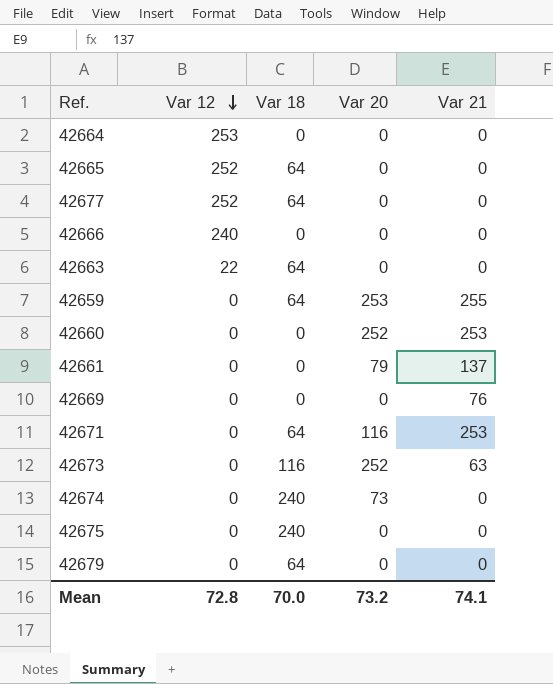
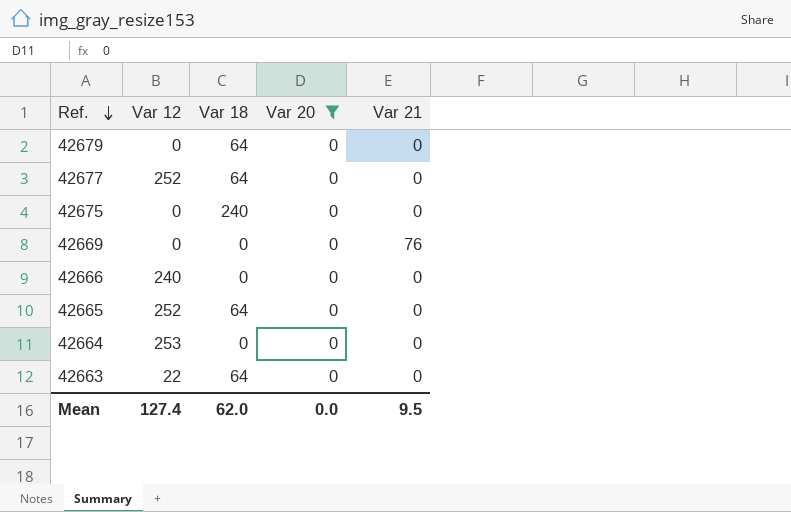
filter: none -> Var 20 = 0
row order: Var 12 descending -> Ref. descending
Mean | Var 12: 72.8 -> 127.4
Mean | Var 18: 70.0 -> 62.0
Mean | Var 20: 73.2 -> 0.0
Mean | Var 21: 74.1 -> 9.5

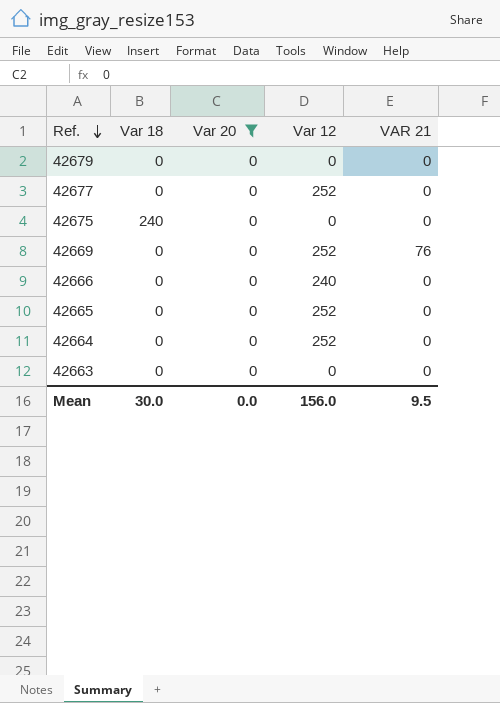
column Var 12 | position: 2 -> 4
column name: Var 21 -> VAR 21
42679 | Var 18: 64 -> 0
42677 | Var 18: 64 -> 0
42669 | Var 12: 0 -> 252
42665 | Var 18: 64 -> 0
42664 | Var 12: 253 -> 252
42663 | Var 18: 64 -> 0
42663 | Var 12: 22 -> 0
Mean | Var 18: 62.0 -> 30.0
Mean | Var 12: 127.4 -> 156.0

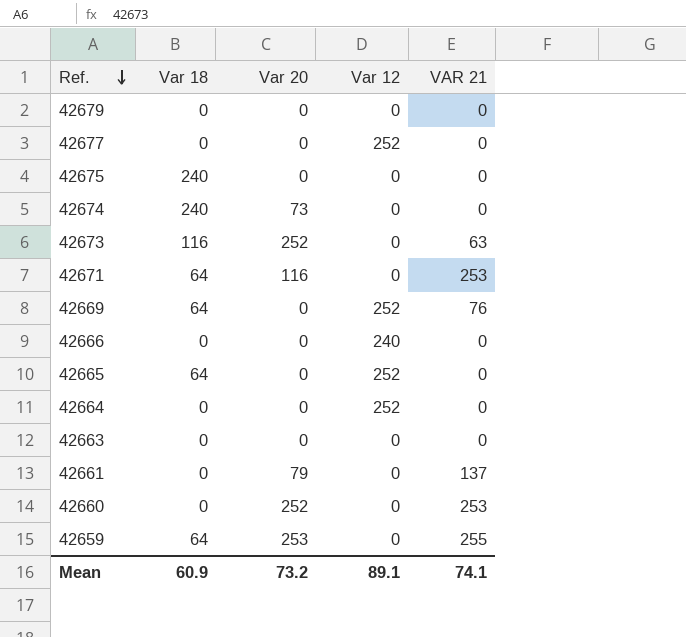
filter: Var 20 = 0 -> none
42669 | Var 18: 0 -> 64
42665 | Var 18: 0 -> 64
Mean | Var 18: 30.0 -> 60.9
Mean | Var 20: 0.0 -> 73.2
Mean | Var 12: 156.0 -> 89.1
Mean | VAR 21: 9.5 -> 74.1

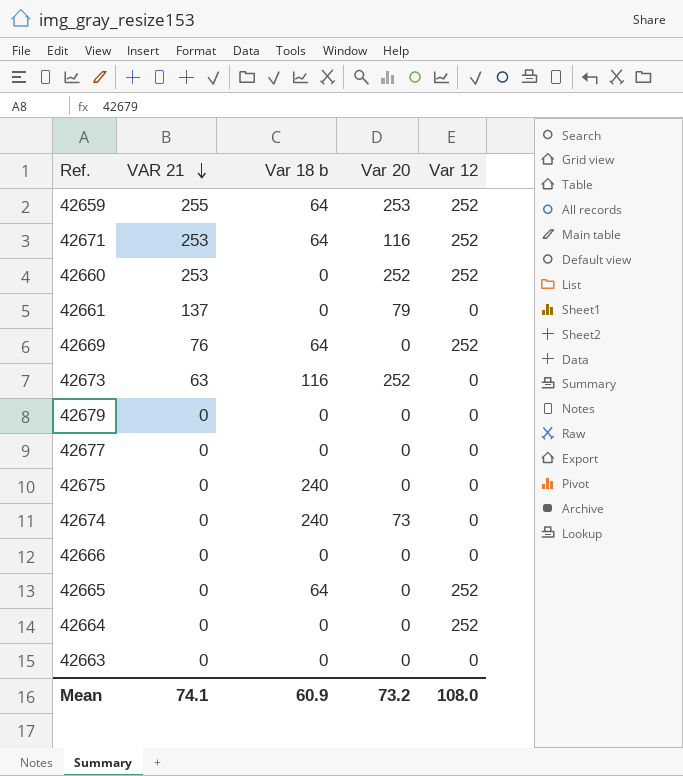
row order: Ref. descending -> VAR 21 descending
column VAR 21 | position: 5 -> 2
column name: Var 18 -> Var 18 b
42659 | Var 12: 0 -> 252
42671 | Var 12: 0 -> 252
42660 | Var 12: 0 -> 252
42677 | Var 12: 252 -> 0
42666 | Var 12: 240 -> 0
Mean | Var 12: 89.1 -> 108.0

